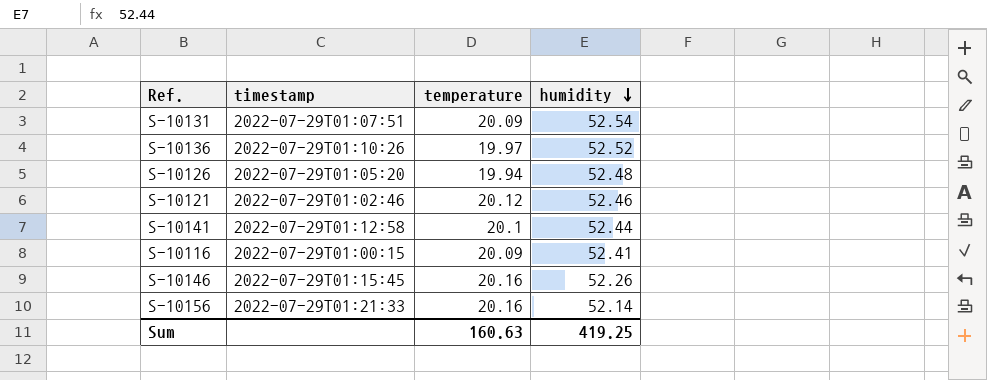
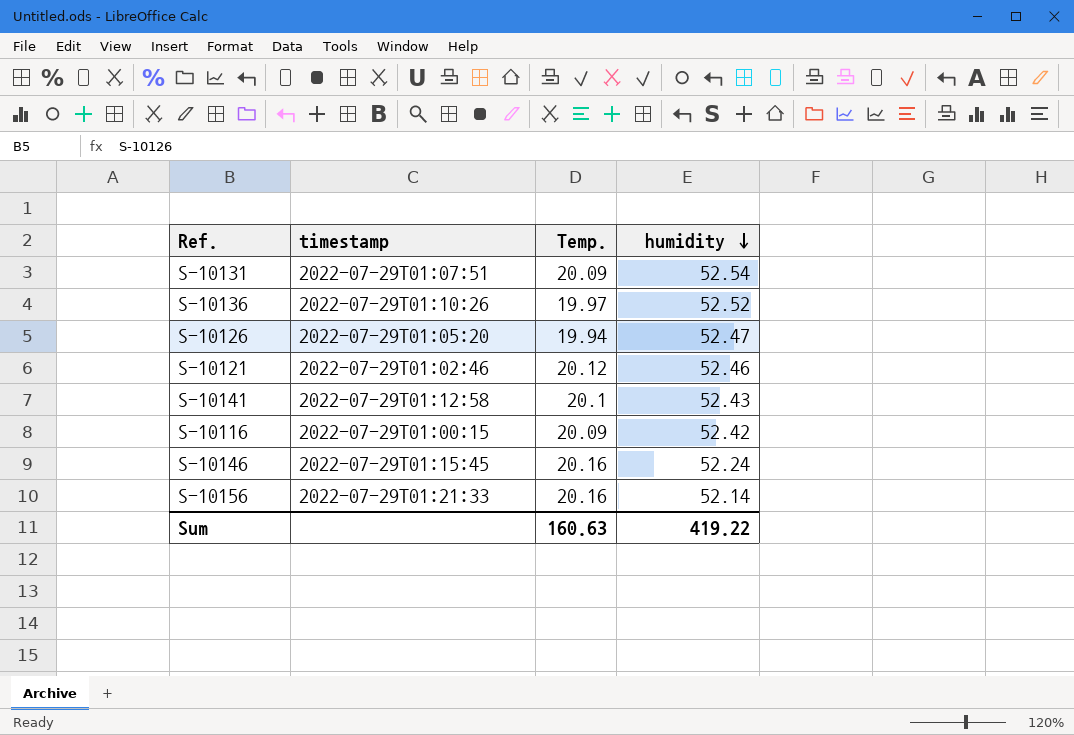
column name: temperature -> Temp.
S-10126 | humidity: 52.48 -> 52.47
S-10141 | humidity: 52.44 -> 52.43
S-10116 | humidity: 52.41 -> 52.42
S-10146 | humidity: 52.26 -> 52.24
Sum | humidity: 419.25 -> 419.22

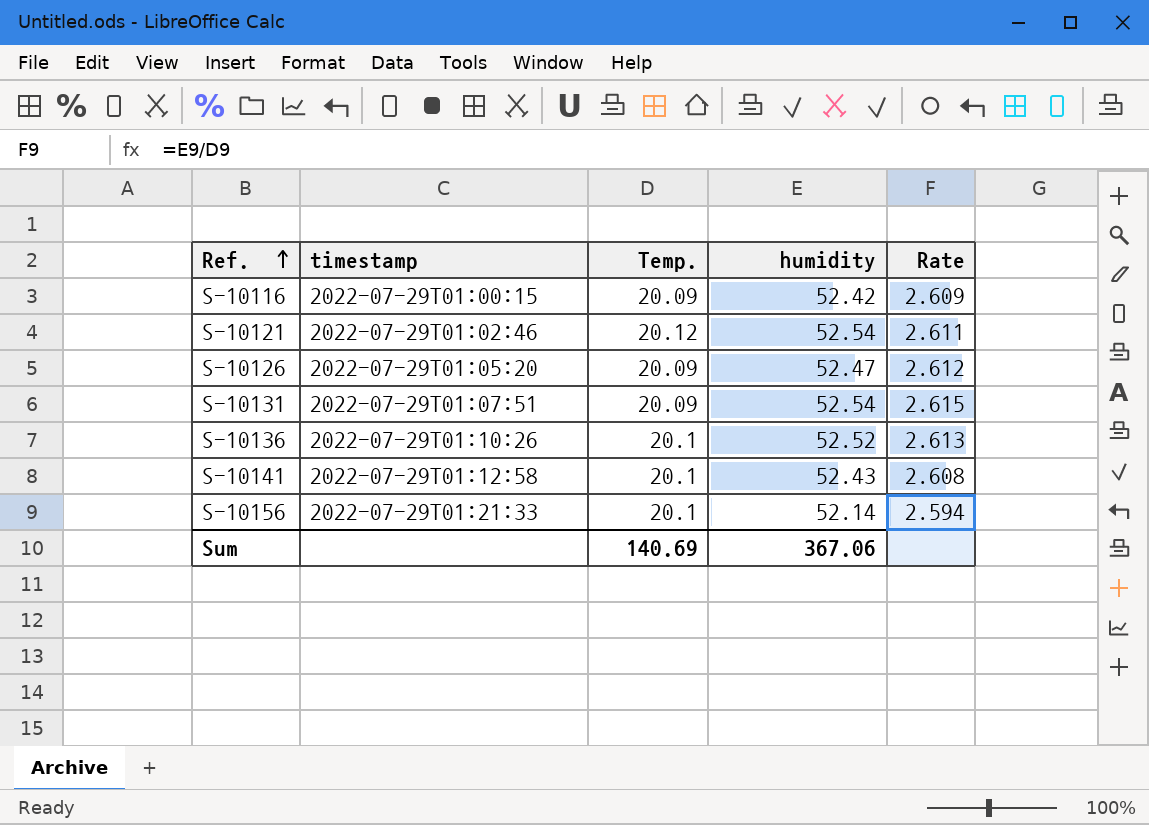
row order: humidity descending -> Ref. ascending
column Rate | formula: none -> [humidity] / [Temp.]
row S-10146: 2022-07-29T01:15:45 | 20.16 | 52.24 -> none
S-10121 | humidity: 52.46 -> 52.54
S-10126 | Temp.: 19.94 -> 20.09
S-10136 | Temp.: 19.97 -> 20.1
S-10156 | Temp.: 20.16 -> 20.1
Sum | Temp.: 160.63 -> 140.69
Sum | humidity: 419.22 -> 367.06

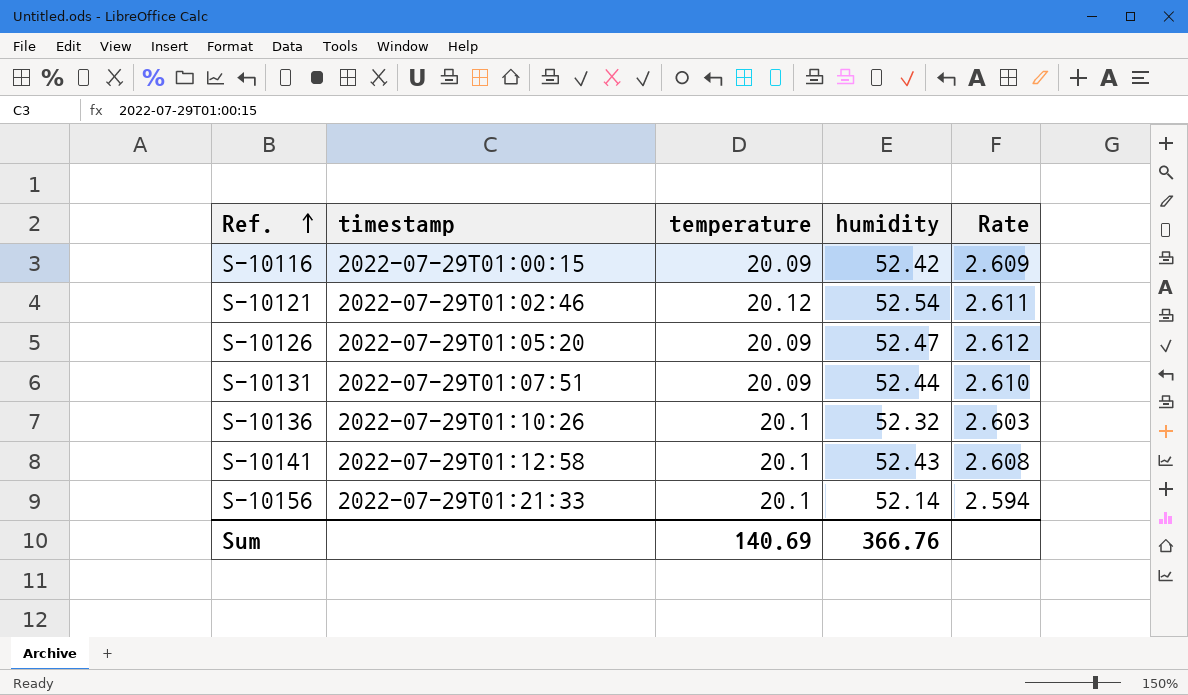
column name: Temp. -> temperature
S-10131 | humidity: 52.54 -> 52.44
S-10131 | Rate: 2.615 -> 2.610
S-10136 | humidity: 52.52 -> 52.32
S-10136 | Rate: 2.613 -> 2.603
Sum | humidity: 367.06 -> 366.76

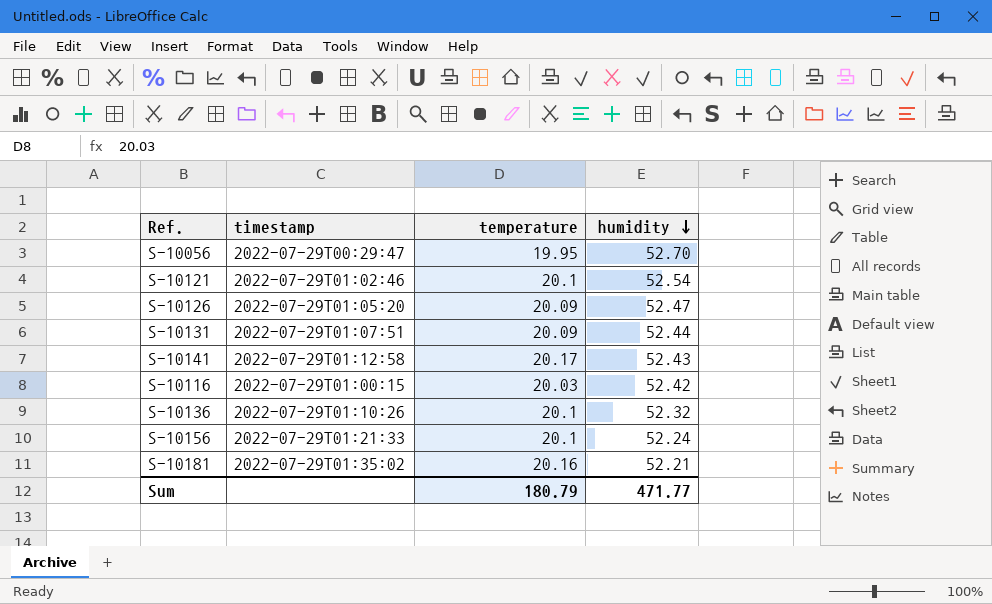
row order: Ref. ascending -> humidity descending
column Rate | formula: [humidity] / [temperature] -> none
row S-10056: none -> 2022-07-29T00:29:47 | 19.95 | 52.70
S-10121 | temperature: 20.12 -> 20.1
S-10141 | temperature: 20.1 -> 20.17
S-10116 | temperature: 20.09 -> 20.03
S-10156 | humidity: 52.14 -> 52.24
row S-10181: none -> 2022-07-29T01:35:02 | 20.16 | 52.21
Sum | temperature: 140.69 -> 180.79
Sum | humidity: 366.76 -> 471.77

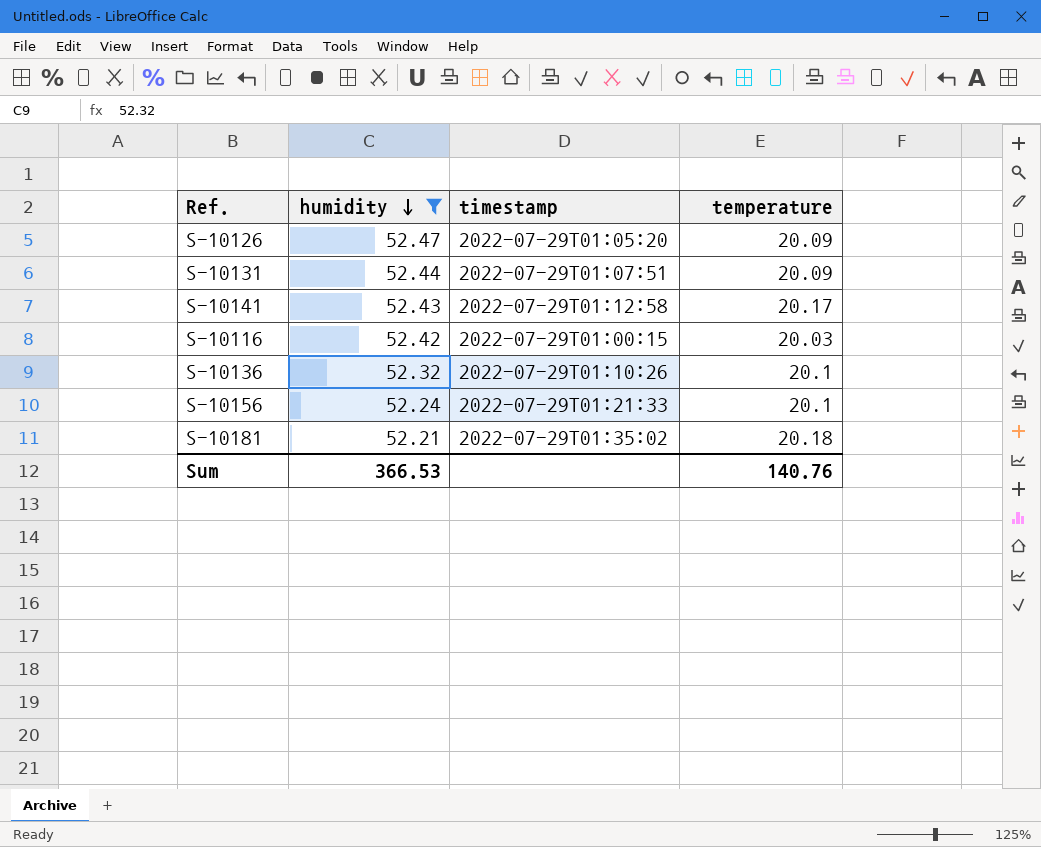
filter: none -> humidity <= 52.47
column humidity | position: 4 -> 2
S-10181 | temperature: 20.16 -> 20.18
Sum | humidity: 471.77 -> 366.53
Sum | temperature: 180.79 -> 140.76

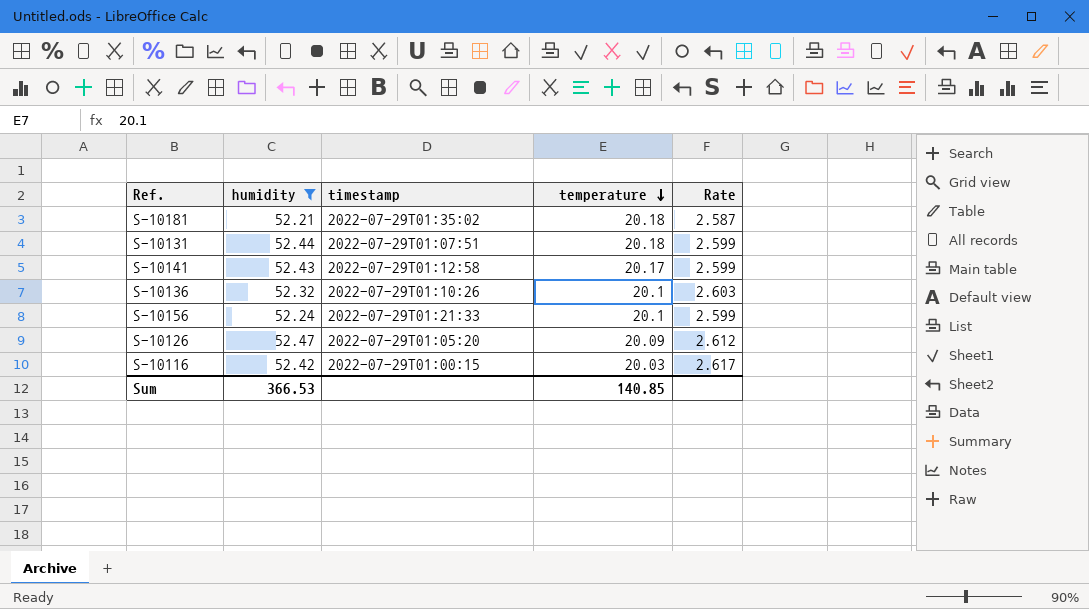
row order: humidity descending -> temperature descending
column Rate | formula: none -> [humidity] / [temperature]
S-10131 | temperature: 20.09 -> 20.18
Sum | temperature: 140.76 -> 140.85

